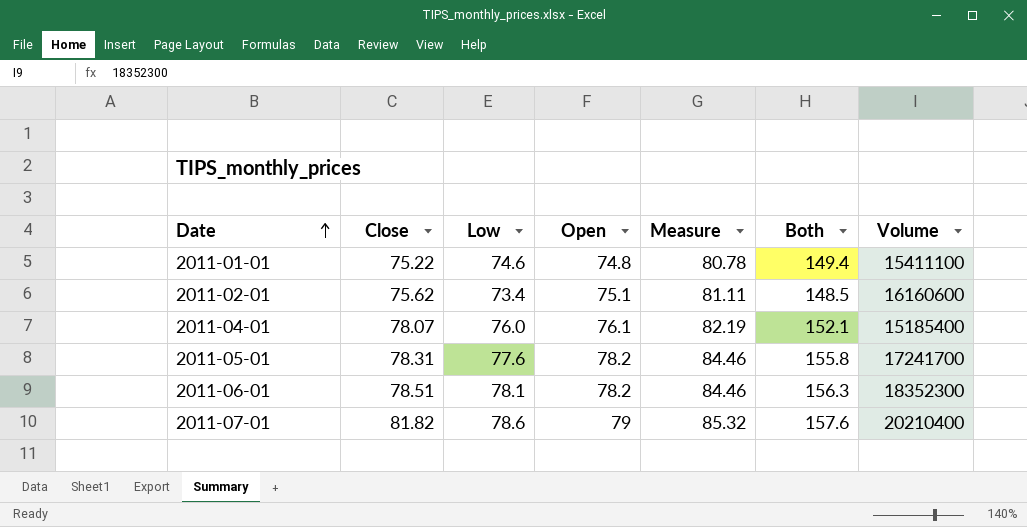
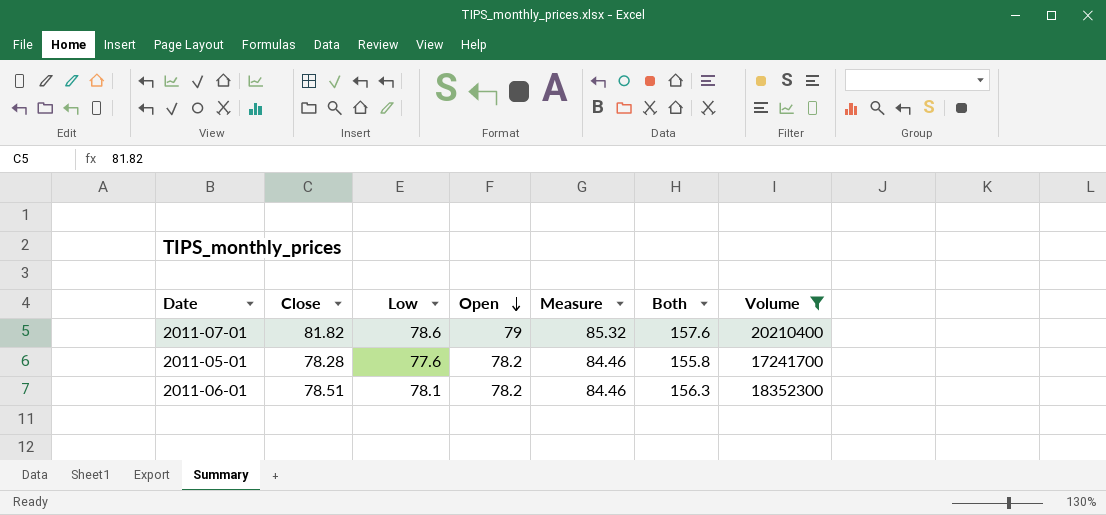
filter: none -> Volume >= 17241700
row order: Date ascending -> Open descending
2011-05-01 | Close: 78.31 -> 78.28

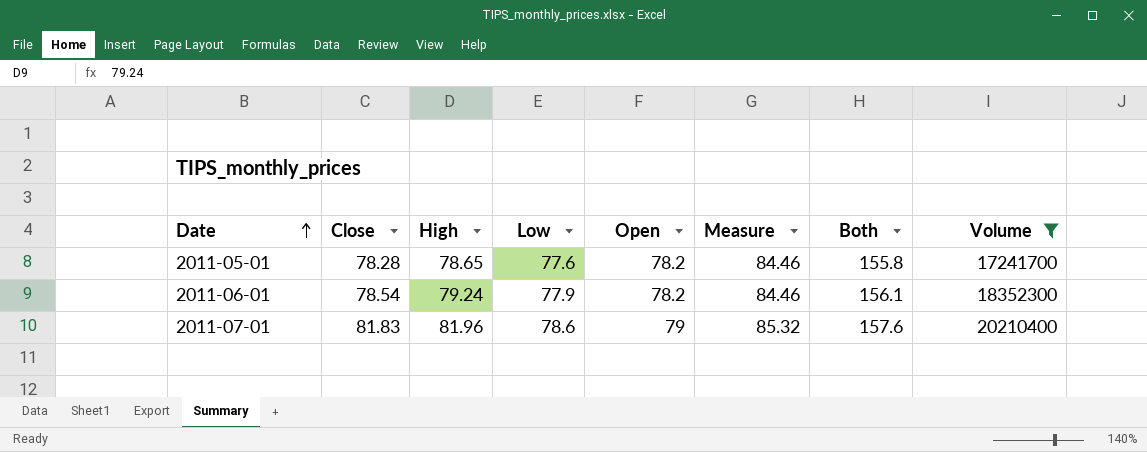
row order: Open descending -> Date ascending
column High | position: none -> 3
2011-06-01 | Close: 78.51 -> 78.54
2011-06-01 | Low: 78.1 -> 77.9
2011-06-01 | Both: 156.3 -> 156.1
2011-07-01 | Close: 81.82 -> 81.83

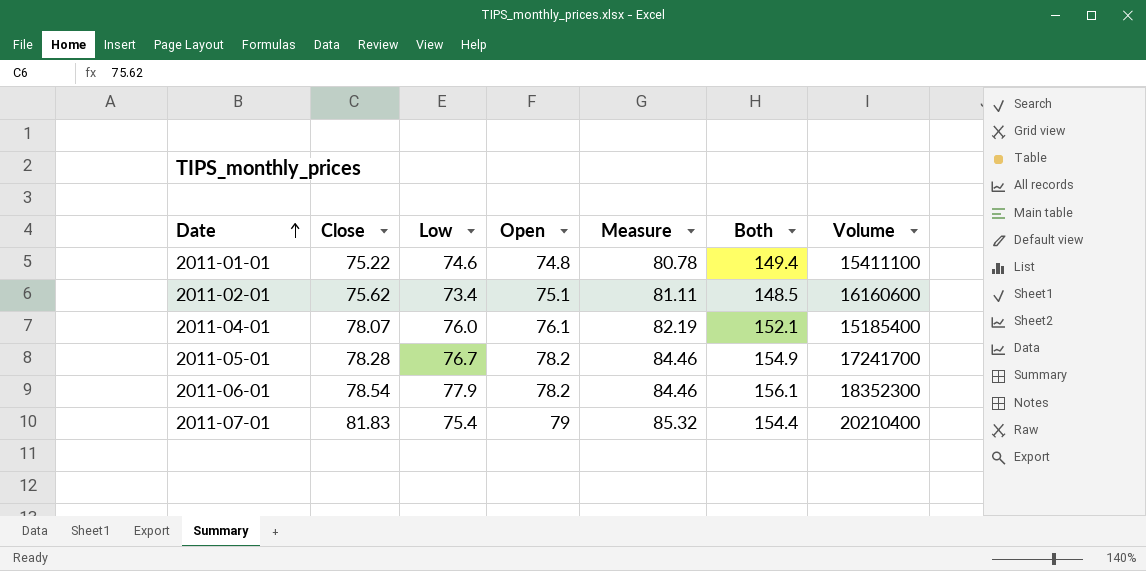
filter: Volume >= 17241700 -> none
column High | position: 3 -> none
2011-05-01 | Low: 77.6 -> 76.7
2011-05-01 | Both: 155.8 -> 154.9
2011-07-01 | Low: 78.6 -> 75.4
2011-07-01 | Both: 157.6 -> 154.4

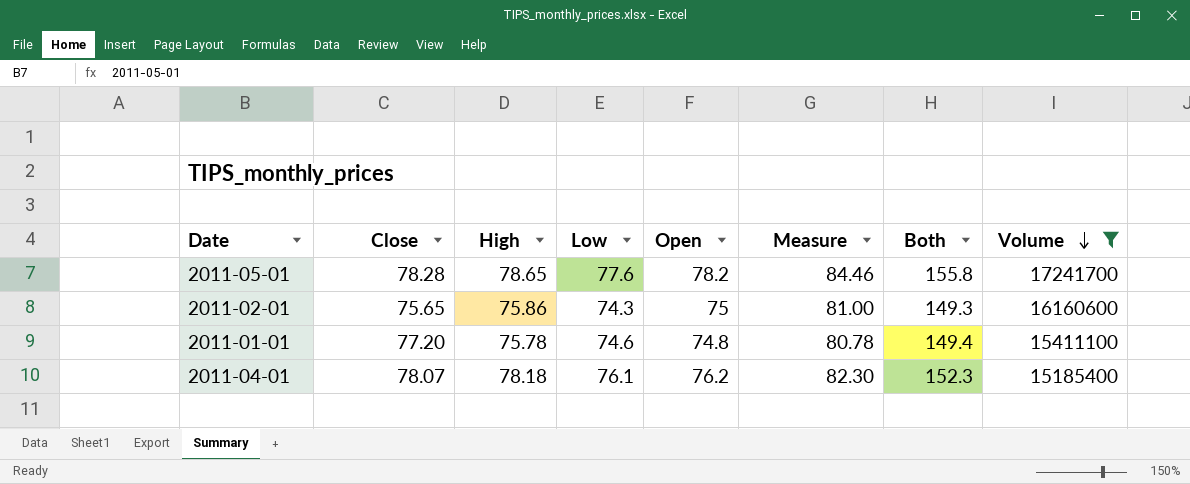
filter: none -> Volume <= 17241700
row order: Date ascending -> Volume descending
column High | position: none -> 3
2011-05-01 | Low: 76.7 -> 77.6
2011-05-01 | Both: 154.9 -> 155.8
2011-02-01 | Close: 75.62 -> 75.65
2011-02-01 | Low: 73.4 -> 74.3
2011-02-01 | Open: 75.1 -> 75
2011-02-01 | Measure: 81.11 -> 81.00
2011-02-01 | Both: 148.5 -> 149.3
2011-01-01 | Close: 75.22 -> 77.20
2011-04-01 | Low: 76.0 -> 76.1
2011-04-01 | Open: 76.1 -> 76.2
2011-04-01 | Measure: 82.19 -> 82.30
2011-04-01 | Both: 152.1 -> 152.3

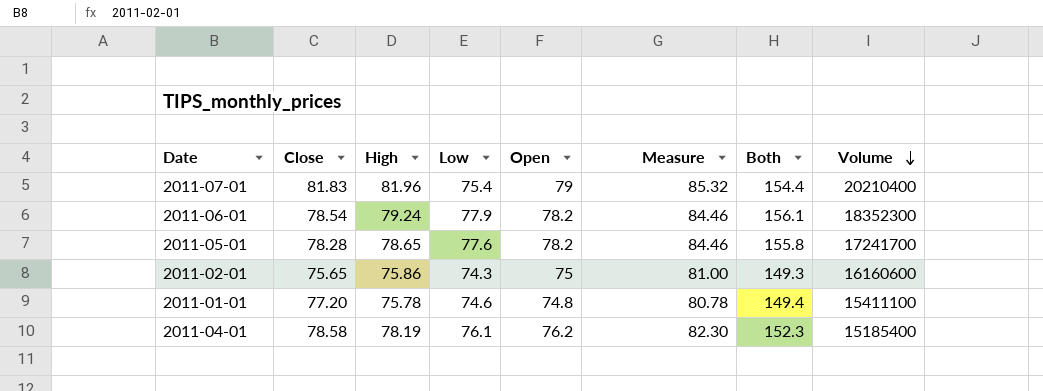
filter: Volume <= 17241700 -> none
2011-04-01 | Close: 78.07 -> 78.58
2011-04-01 | High: 78.18 -> 78.19

